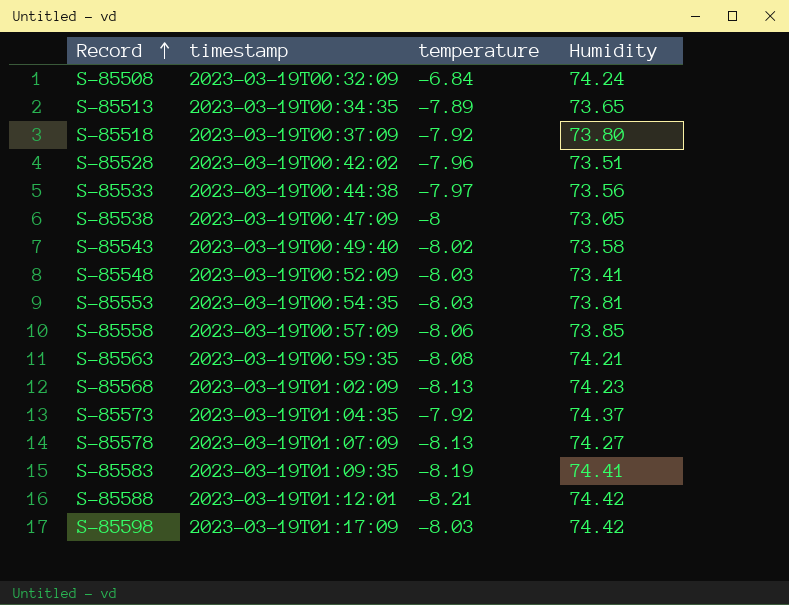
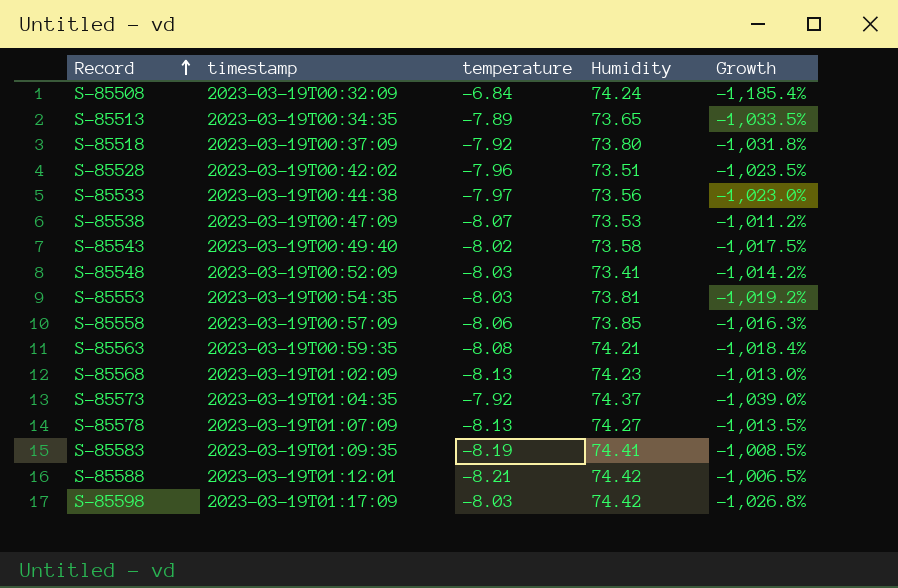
column Growth | formula: none -> ([Humidity] - [temperature]) / [temperature]
S-85538 | temperature: -8 -> -8.07
S-85538 | Humidity: 73.05 -> 73.53

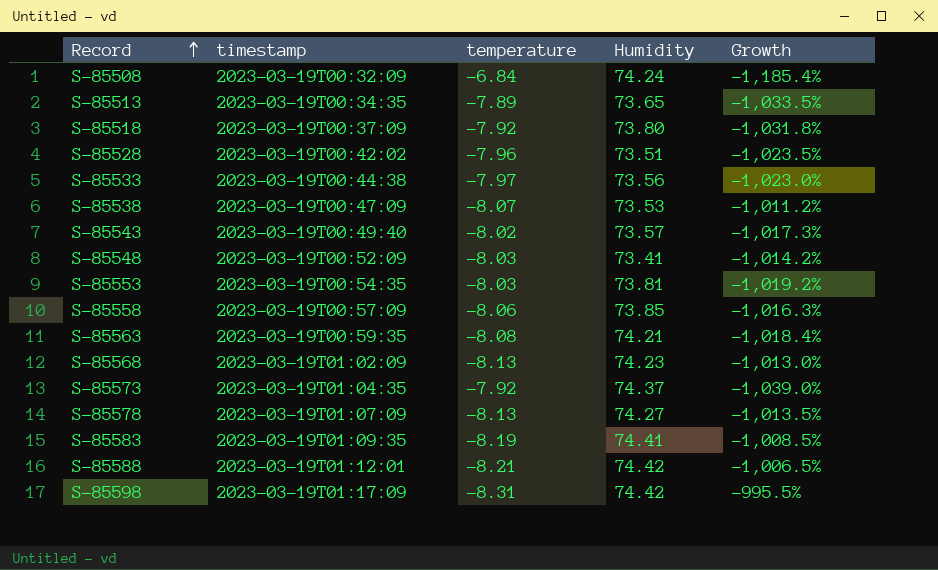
S-85543 | Humidity: 73.58 -> 73.57
S-85543 | Growth: -1,017.5% -> -1,017.3%
S-85598 | temperature: -8.03 -> -8.31
S-85598 | Growth: -1,026.8% -> -995.5%

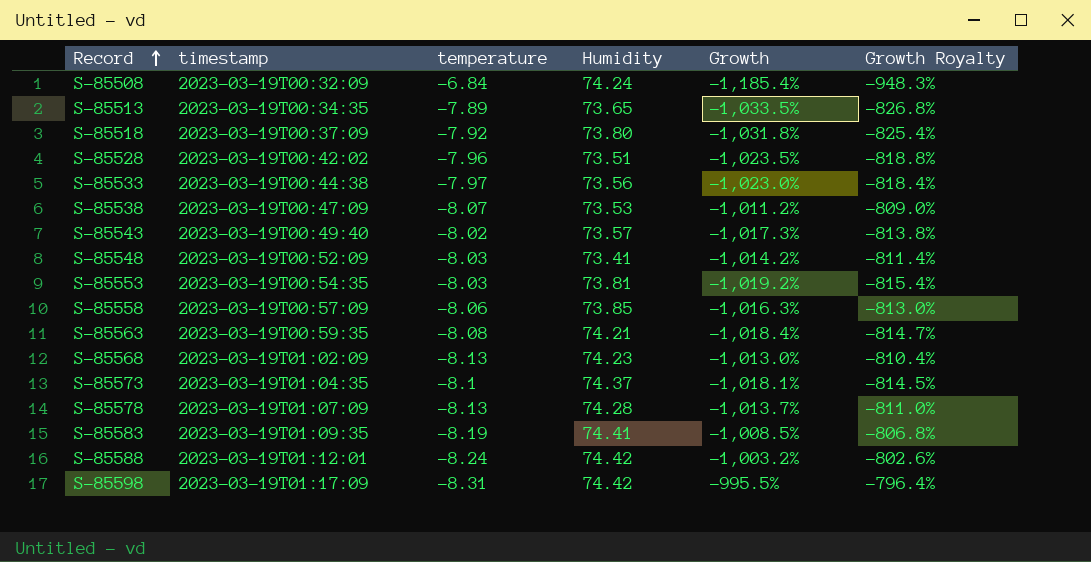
column Growth Royalty | formula: none -> [Growth] * 0.8
S-85573 | temperature: -7.92 -> -8.1
S-85573 | Growth: -1,039.0% -> -1,018.1%
S-85578 | Humidity: 74.27 -> 74.28
S-85578 | Growth: -1,013.5% -> -1,013.7%
S-85588 | temperature: -8.21 -> -8.24
S-85588 | Growth: -1,006.5% -> -1,003.2%

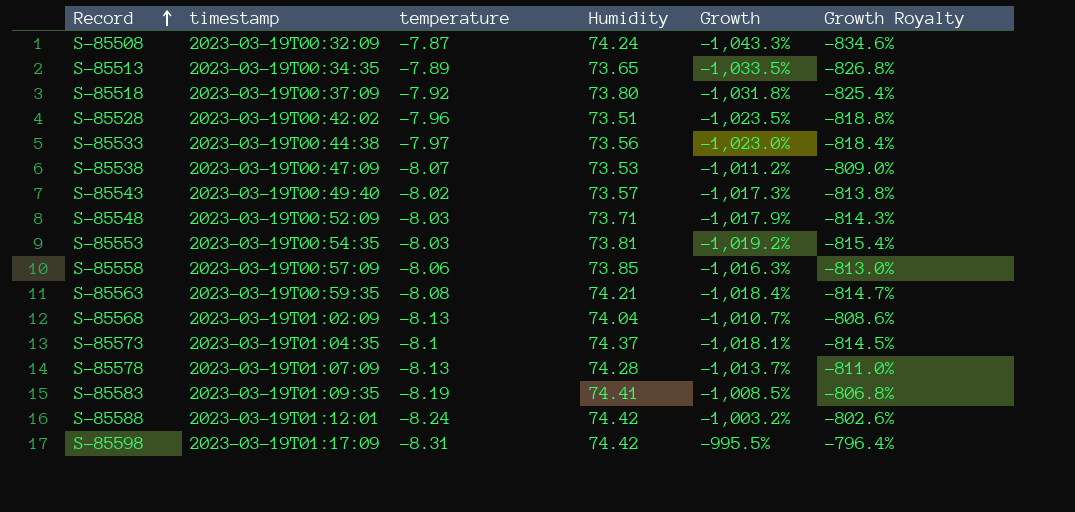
S-85508 | temperature: -6.84 -> -7.87
S-85508 | Growth: -1,185.4% -> -1,043.3%
S-85508 | Growth Royalty: -948.3% -> -834.6%
S-85548 | Humidity: 73.41 -> 73.71
S-85548 | Growth: -1,014.2% -> -1,017.9%
S-85548 | Growth Royalty: -811.4% -> -814.3%
S-85568 | Humidity: 74.23 -> 74.04
S-85568 | Growth: -1,013.0% -> -1,010.7%
S-85568 | Growth Royalty: -810.4% -> -808.6%

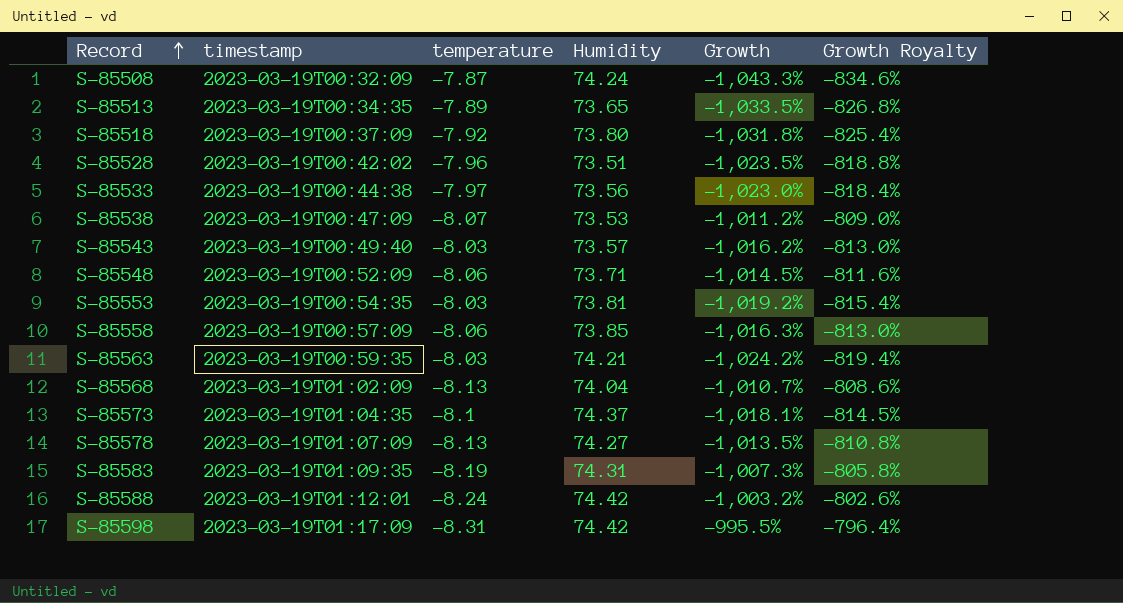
S-85543 | temperature: -8.02 -> -8.03
S-85543 | Growth: -1,017.3% -> -1,016.2%
S-85543 | Growth Royalty: -813.8% -> -813.0%
S-85548 | temperature: -8.03 -> -8.06
S-85548 | Growth: -1,017.9% -> -1,014.5%
S-85548 | Growth Royalty: -814.3% -> -811.6%
S-85563 | temperature: -8.08 -> -8.03
S-85563 | Growth: -1,018.4% -> -1,024.2%
S-85563 | Growth Royalty: -814.7% -> -819.4%
S-85578 | Humidity: 74.28 -> 74.27
S-85578 | Growth: -1,013.7% -> -1,013.5%
S-85578 | Growth Royalty: -811.0% -> -810.8%
S-85583 | Humidity: 74.41 -> 74.31
S-85583 | Growth: -1,008.5% -> -1,007.3%
S-85583 | Growth Royalty: -806.8% -> -805.8%

